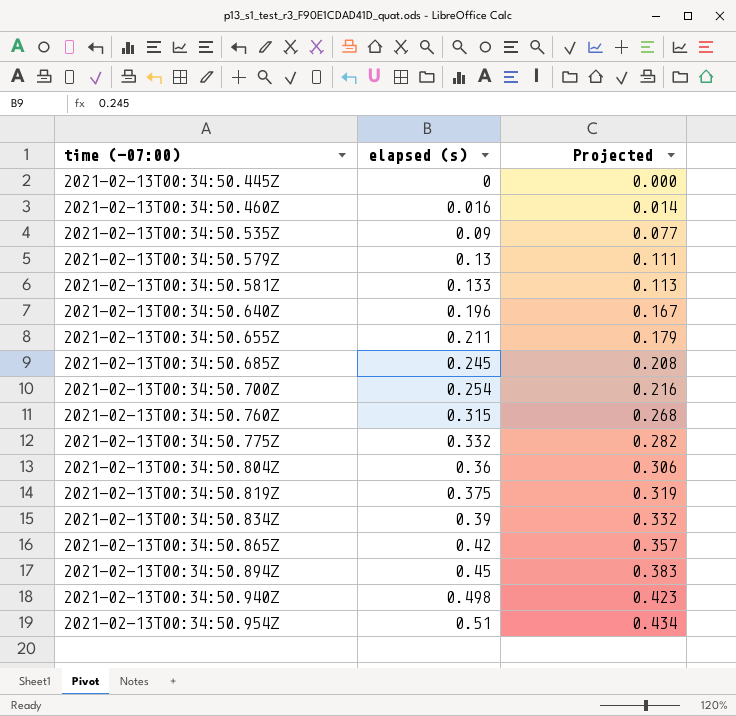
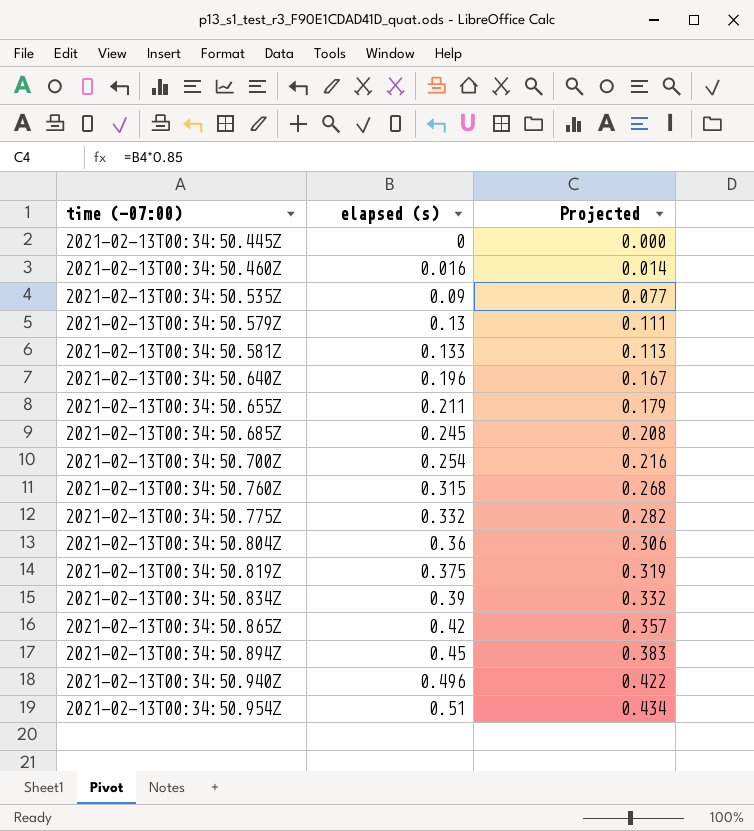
2021-02-13T00:34:50.940Z | elapsed (s): 0.498 -> 0.496
2021-02-13T00:34:50.940Z | Projected: 0.423 -> 0.422

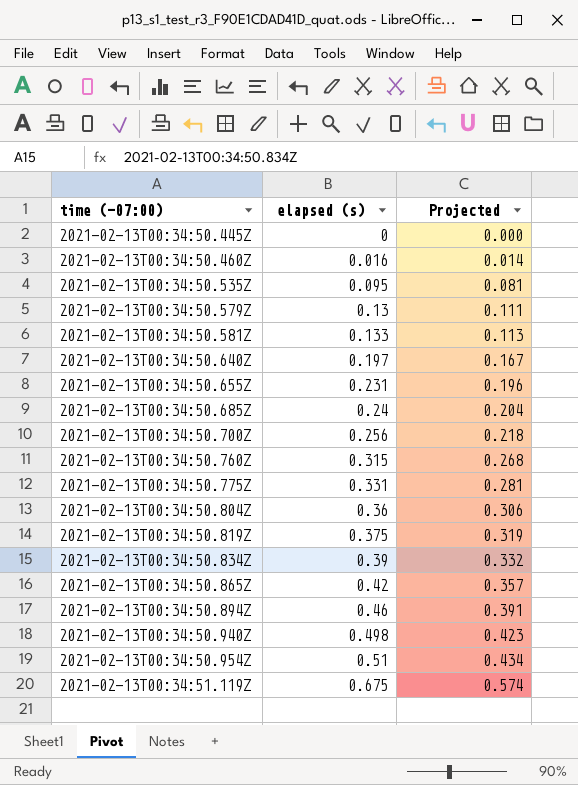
2021-02-13T00:34:50.535Z | elapsed (s): 0.09 -> 0.095
2021-02-13T00:34:50.535Z | Projected: 0.077 -> 0.081
2021-02-13T00:34:50.640Z | elapsed (s): 0.196 -> 0.197
2021-02-13T00:34:50.655Z | elapsed (s): 0.211 -> 0.231
2021-02-13T00:34:50.655Z | Projected: 0.179 -> 0.196
2021-02-13T00:34:50.685Z | elapsed (s): 0.245 -> 0.24
2021-02-13T00:34:50.685Z | Projected: 0.208 -> 0.204
2021-02-13T00:34:50.700Z | elapsed (s): 0.254 -> 0.256
2021-02-13T00:34:50.700Z | Projected: 0.216 -> 0.218
2021-02-13T00:34:50.775Z | elapsed (s): 0.332 -> 0.331
2021-02-13T00:34:50.775Z | Projected: 0.282 -> 0.281
2021-02-13T00:34:50.894Z | elapsed (s): 0.45 -> 0.46
2021-02-13T00:34:50.894Z | Projected: 0.383 -> 0.391
2021-02-13T00:34:50.940Z | elapsed (s): 0.496 -> 0.498
2021-02-13T00:34:50.940Z | Projected: 0.422 -> 0.423
row 2021-02-13T00:34:51.119Z: none -> 0.675 | 0.574

